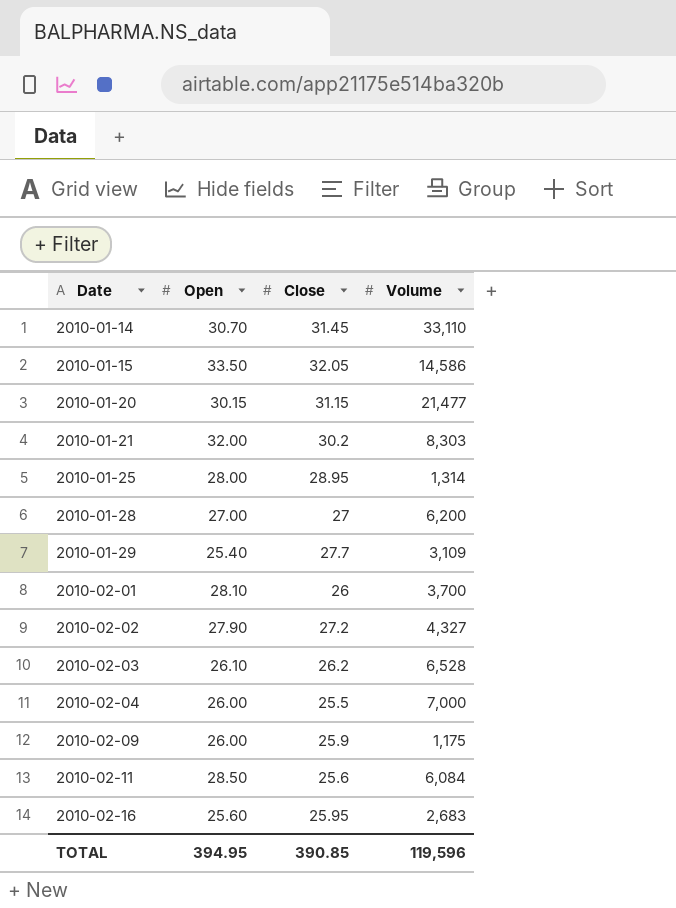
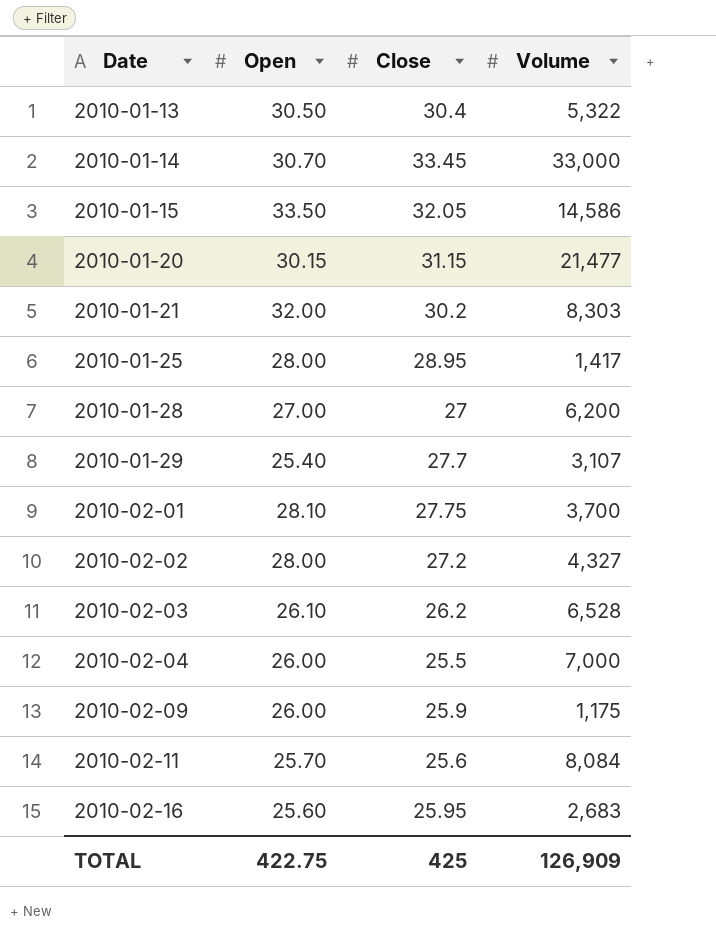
row 2010-01-13: none -> 30.50 | 30.4 | 5,322
2010-01-14 | Close: 31.45 -> 33.45
2010-01-14 | Volume: 33,110 -> 33,000
2010-01-25 | Volume: 1,314 -> 1,417
2010-01-29 | Volume: 3,109 -> 3,107
2010-02-01 | Close: 26 -> 27.75
2010-02-02 | Open: 27.90 -> 28.00
2010-02-11 | Open: 28.50 -> 25.70
2010-02-11 | Volume: 6,084 -> 8,084
TOTAL | Open: 394.95 -> 422.75
TOTAL | Close: 390.85 -> 425
TOTAL | Volume: 119,596 -> 126,909

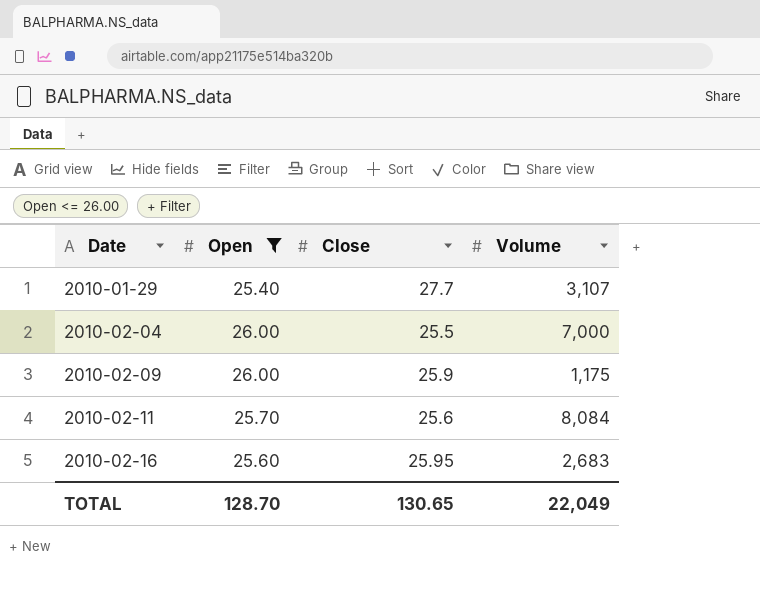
filter: none -> Open <= 26.00
TOTAL | Open: 422.75 -> 128.70
TOTAL | Close: 425 -> 130.65
TOTAL | Volume: 126,909 -> 22,049

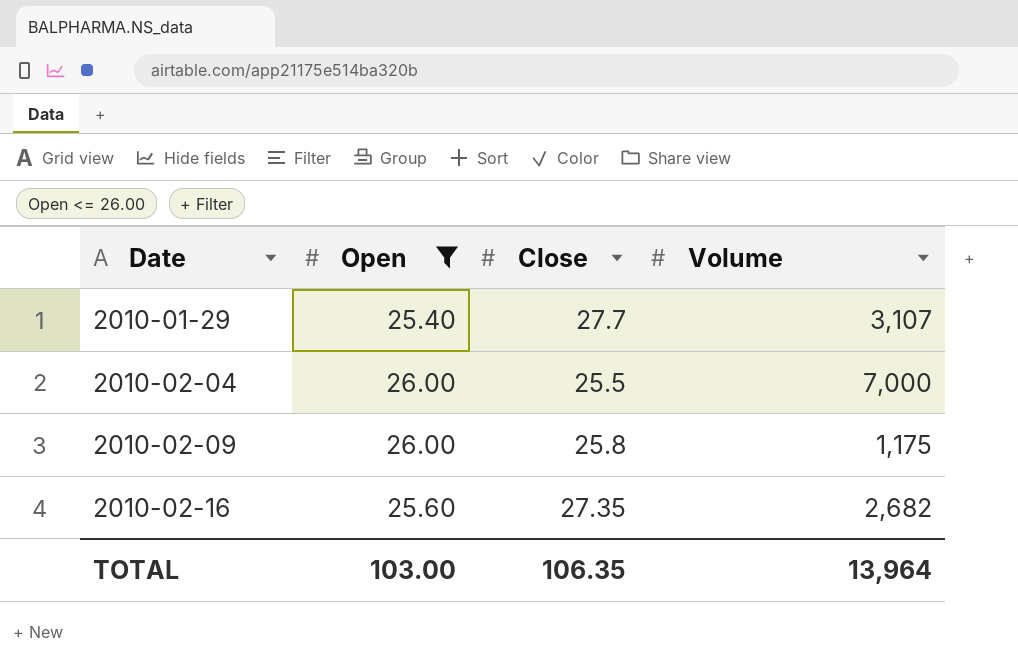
row 2010-02-11: 25.70 | 25.6 | 8,084 -> none
2010-02-09 | Close: 25.9 -> 25.8
2010-02-16 | Close: 25.95 -> 27.35
2010-02-16 | Volume: 2,683 -> 2,682
TOTAL | Open: 128.70 -> 103.00
TOTAL | Close: 130.65 -> 106.35
TOTAL | Volume: 22,049 -> 13,964

